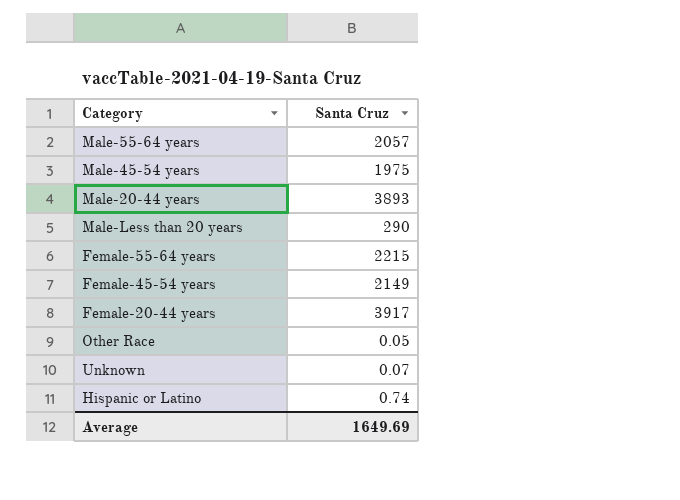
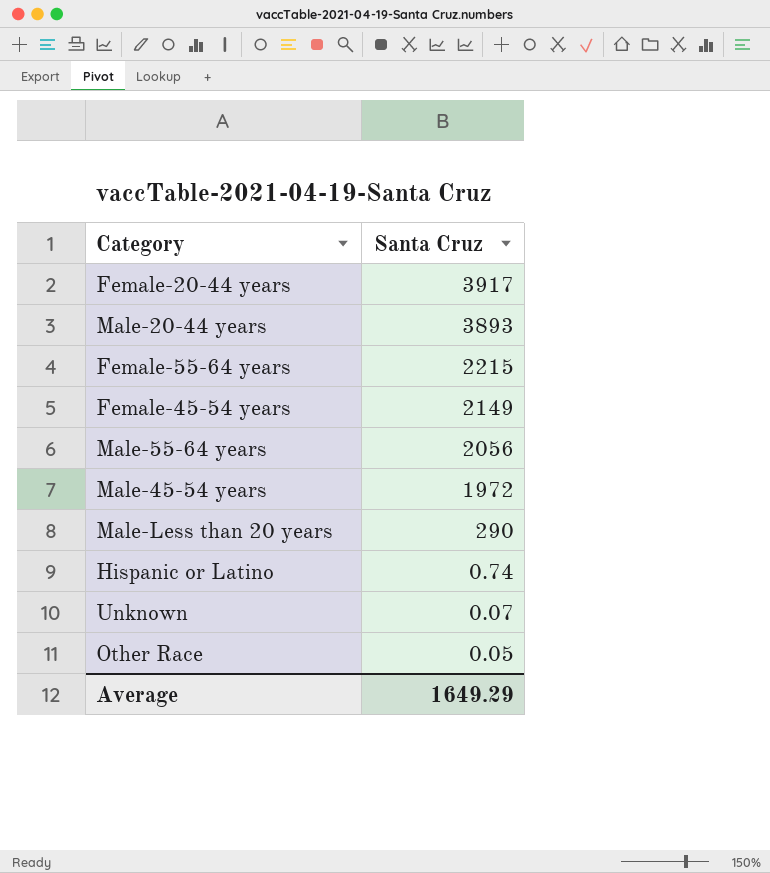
row order: none -> Santa Cruz descending
Male-55-64 years | Santa Cruz: 2057 -> 2056
Male-45-54 years | Santa Cruz: 1975 -> 1972
Average | Santa Cruz: 1649.69 -> 1649.29

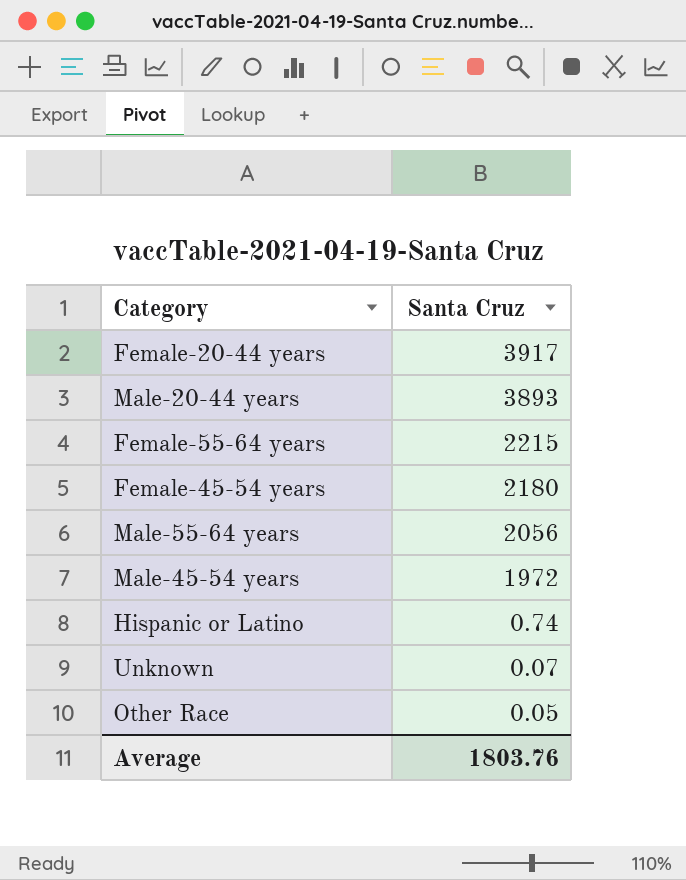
row Male-Less than 20 years: 290 -> none
Female-45-54 years | Santa Cruz: 2149 -> 2180
Average | Santa Cruz: 1649.29 -> 1803.76

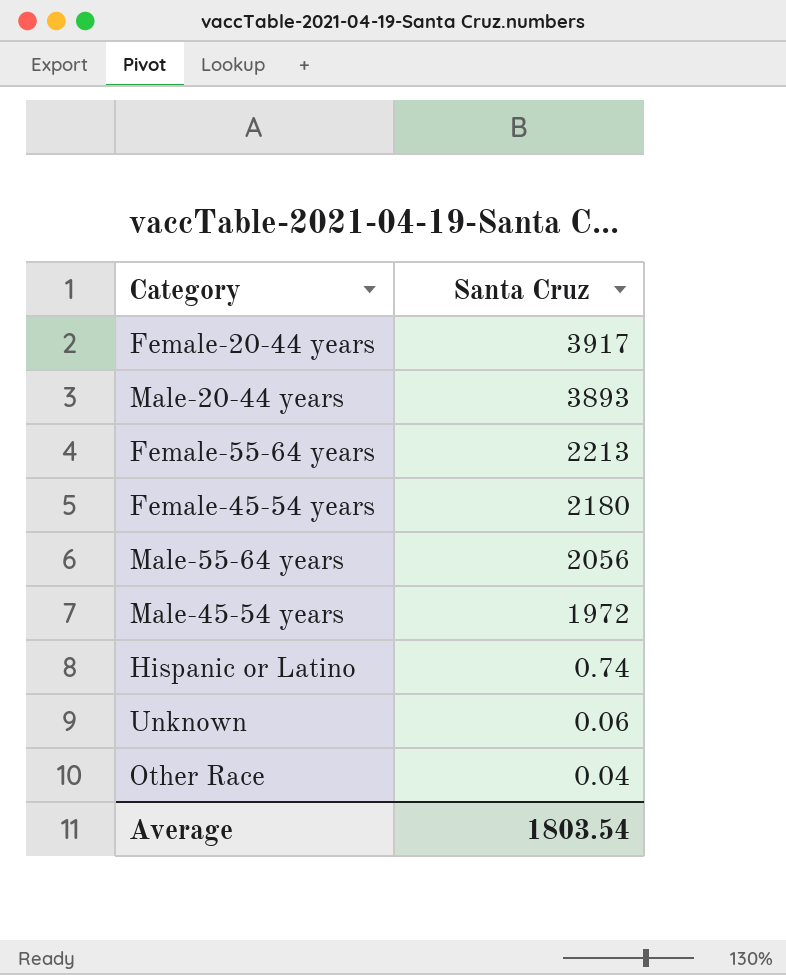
Female-55-64 years | Santa Cruz: 2215 -> 2213
Unknown | Santa Cruz: 0.07 -> 0.06
Other Race | Santa Cruz: 0.05 -> 0.04
Average | Santa Cruz: 1803.76 -> 1803.54

